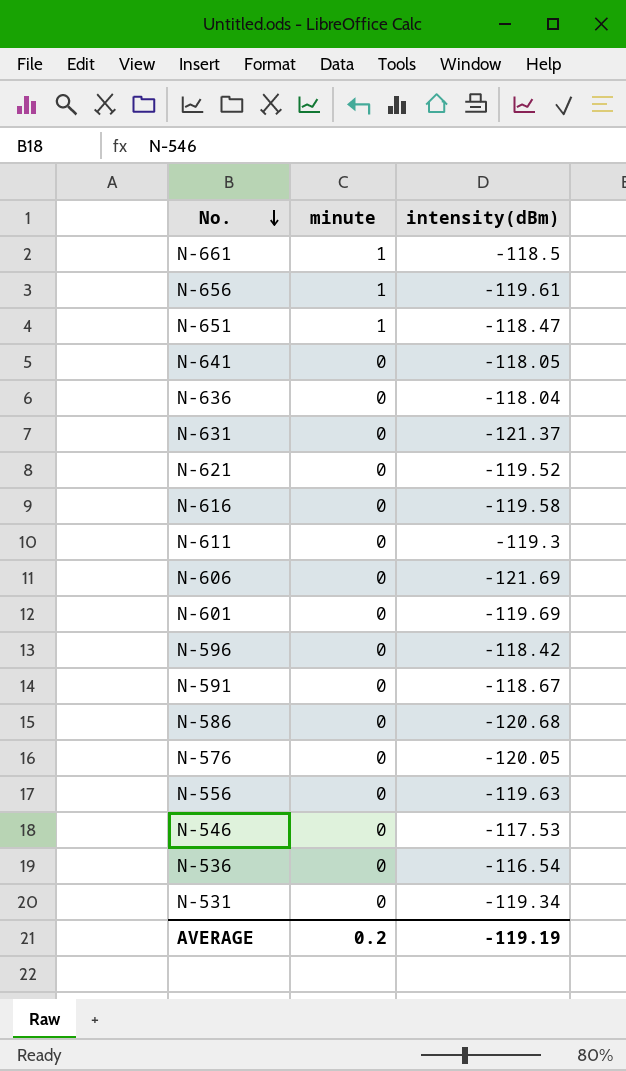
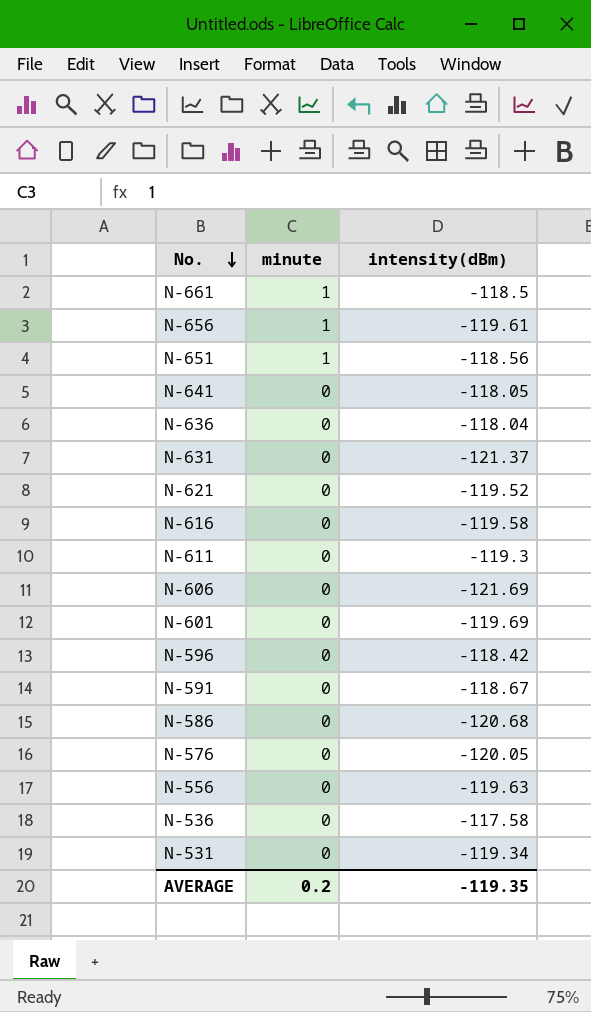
row N-546: 0 | -117.53 -> none
N-651 | intensity(dBm): -118.47 -> -118.56
N-536 | intensity(dBm): -116.54 -> -117.58
AVERAGE | intensity(dBm): -119.19 -> -119.35

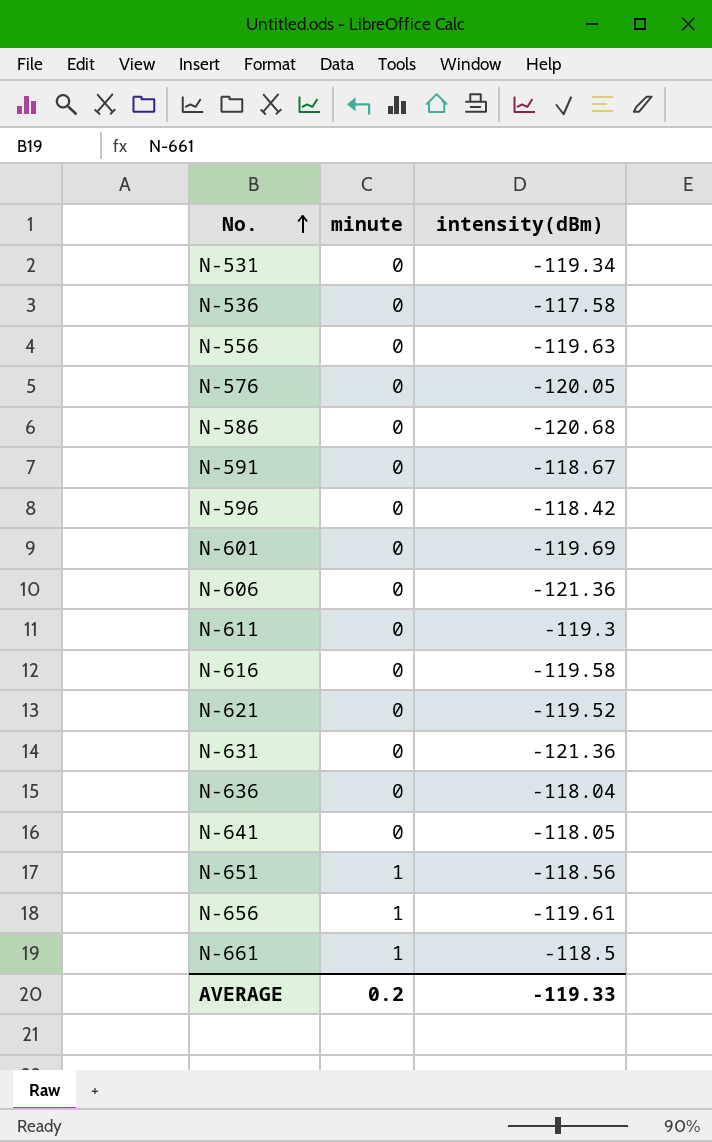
row order: No. descending -> No. ascending
N-606 | intensity(dBm): -121.69 -> -121.36
N-631 | intensity(dBm): -121.37 -> -121.36
AVERAGE | intensity(dBm): -119.35 -> -119.33

